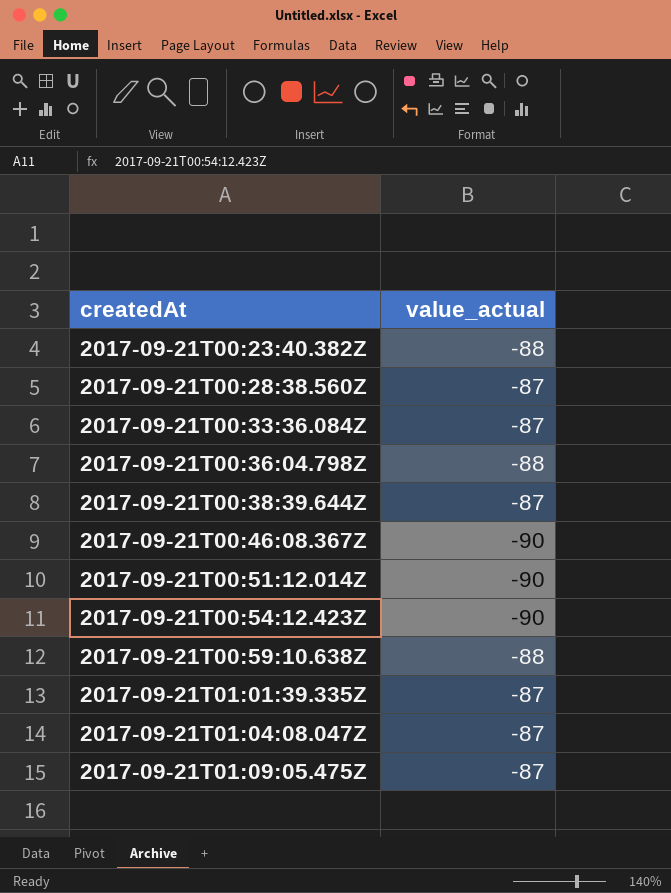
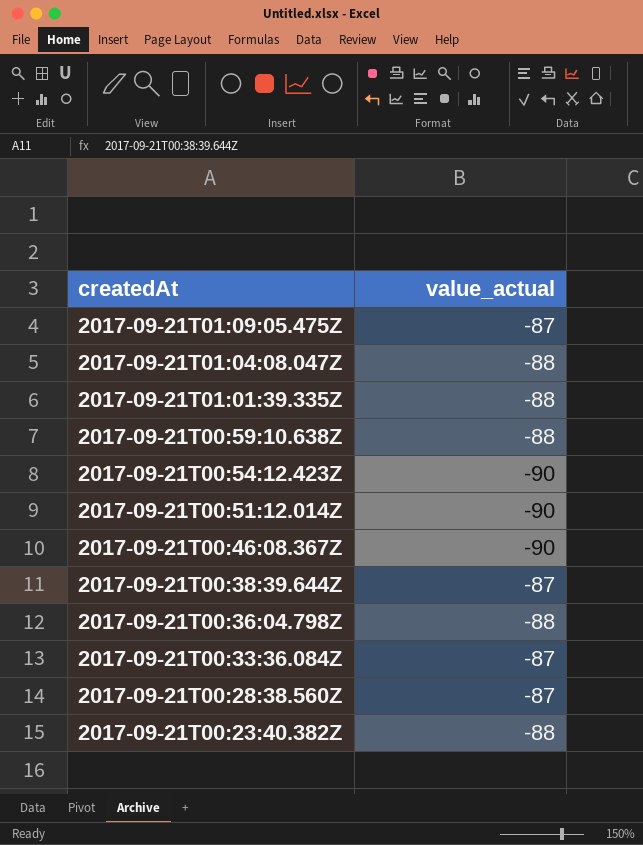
row order: createdAt ascending -> createdAt descending
2017-09-21T01:04:08.047Z | value_actual: -87 -> -88
2017-09-21T01:01:39.335Z | value_actual: -87 -> -88

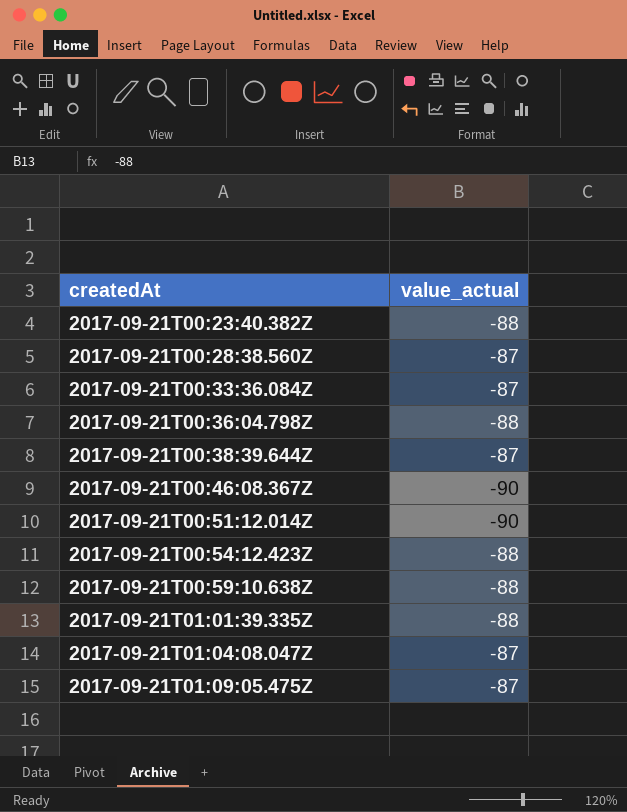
row order: createdAt descending -> createdAt ascending
2017-09-21T00:54:12.423Z | value_actual: -90 -> -88
2017-09-21T01:04:08.047Z | value_actual: -88 -> -87

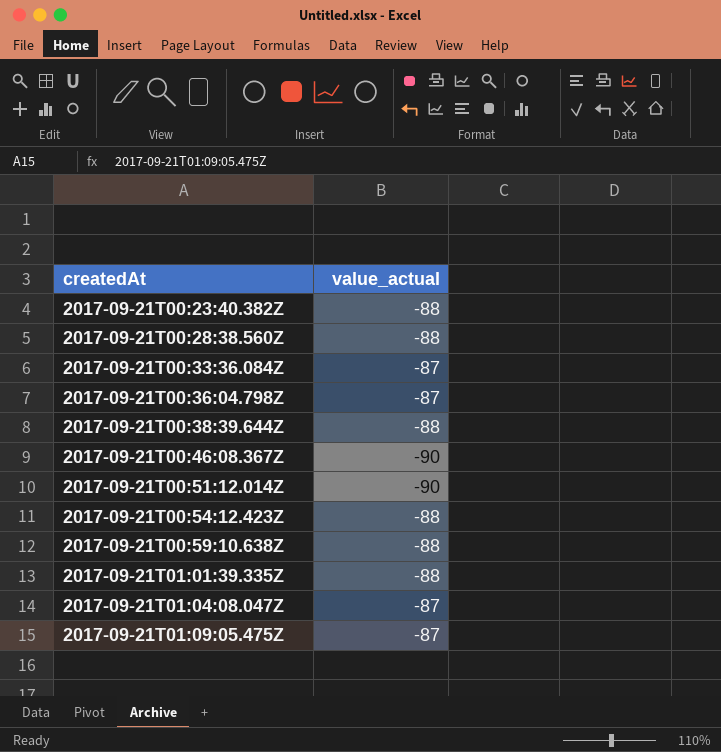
2017-09-21T00:28:38.560Z | value_actual: -87 -> -88
2017-09-21T00:36:04.798Z | value_actual: -88 -> -87
2017-09-21T00:38:39.644Z | value_actual: -87 -> -88

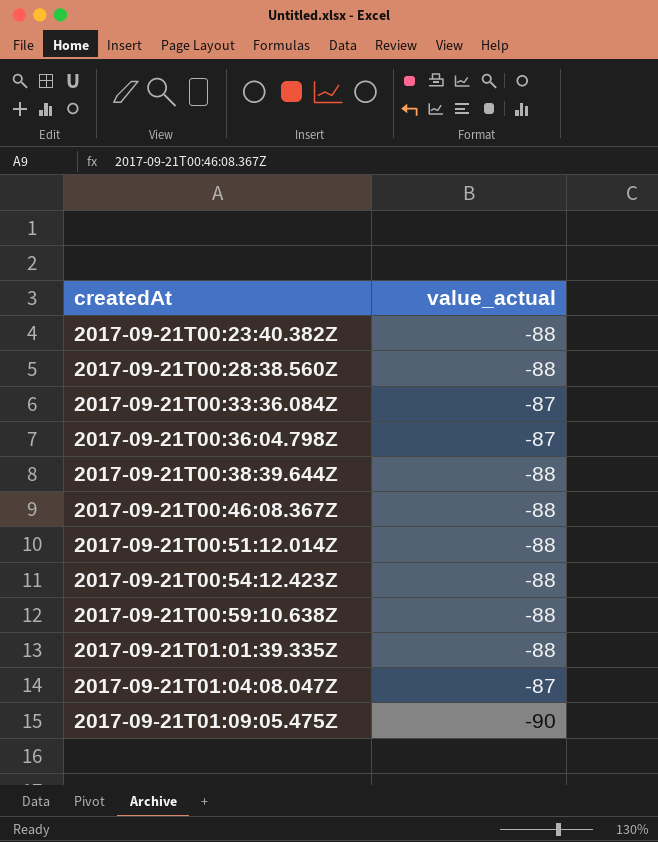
2017-09-21T00:46:08.367Z | value_actual: -90 -> -88
2017-09-21T00:51:12.014Z | value_actual: -90 -> -88
2017-09-21T01:09:05.475Z | value_actual: -87 -> -90

